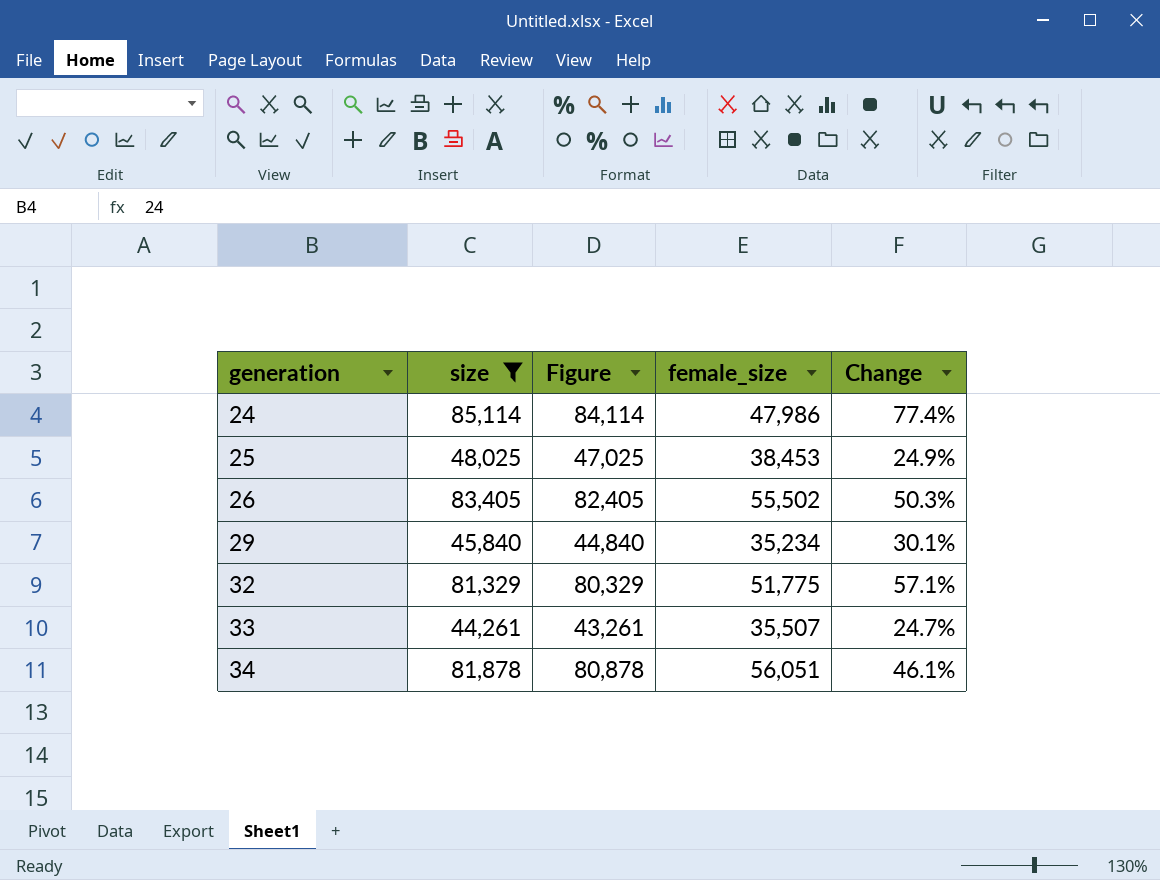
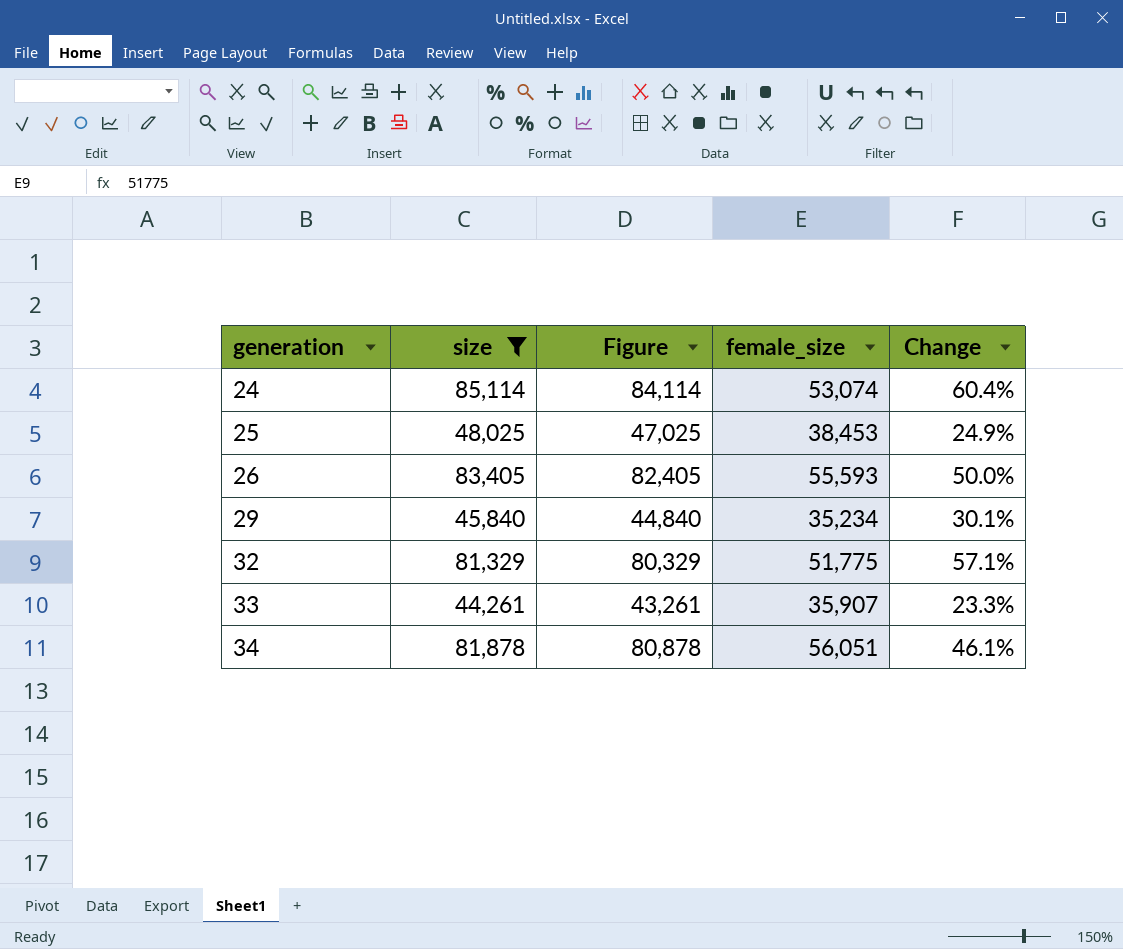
24 | female_size: 47,986 -> 53,074
24 | Change: 77.4% -> 60.4%
26 | female_size: 55,502 -> 55,593
26 | Change: 50.3% -> 50.0%
33 | female_size: 35,507 -> 35,907
33 | Change: 24.7% -> 23.3%

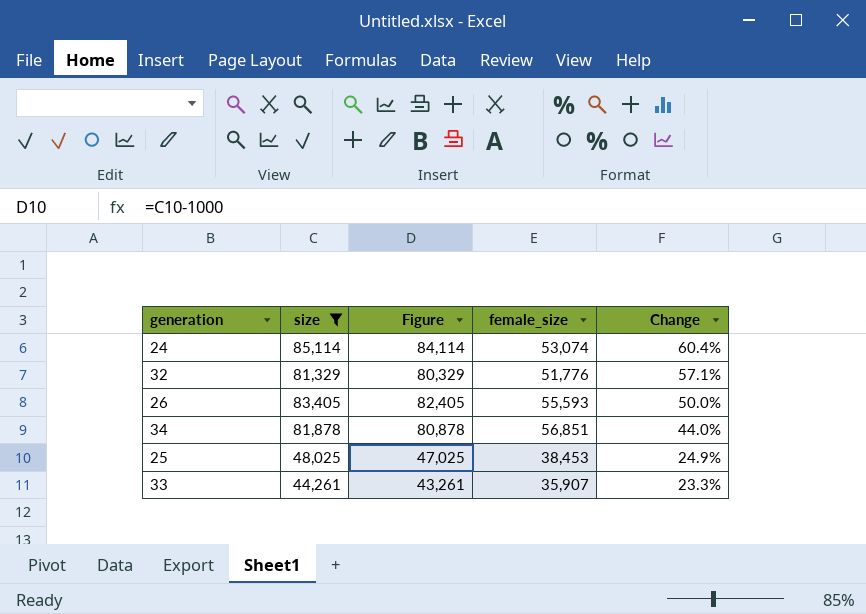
row order: generation ascending -> Change descending
row 29: 45,840 | 44,840 | 35,234 | 30.1% -> none
32 | female_size: 51,775 -> 51,776
34 | female_size: 56,051 -> 56,851
34 | Change: 46.1% -> 44.0%

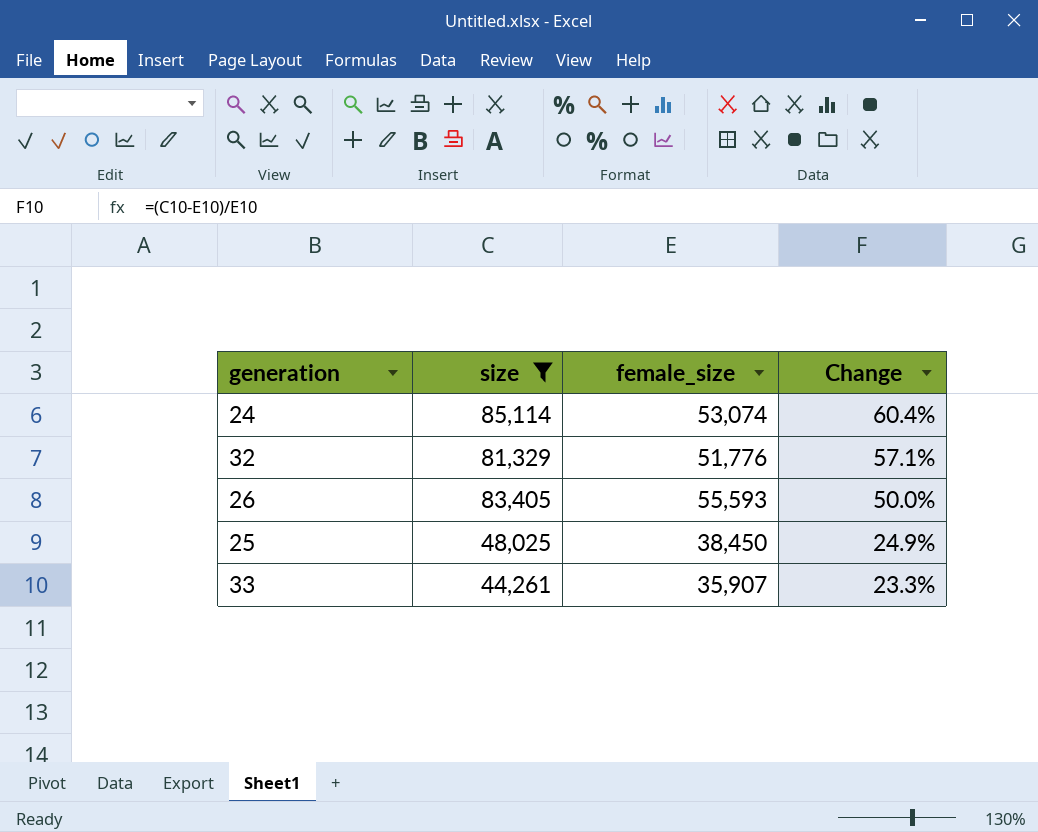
column Figure | formula: [size] - 1000 -> none
row 34: 81,878 | 80,878 | 56,851 | 44.0% -> none
25 | female_size: 38,453 -> 38,450

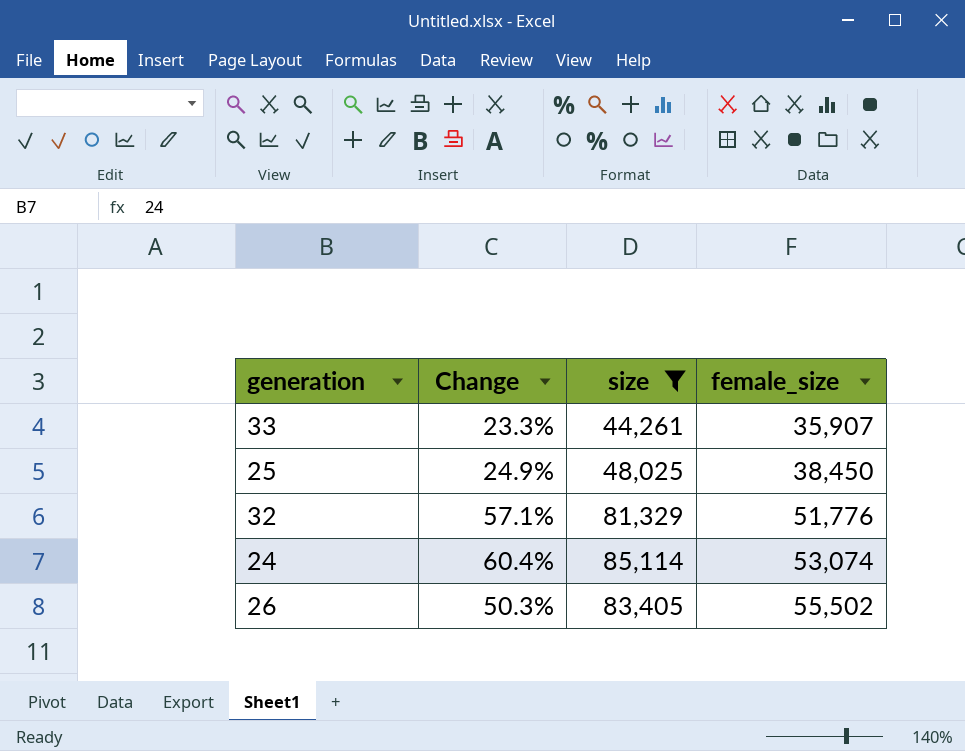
row order: Change descending -> female_size ascending
column Change | position: 4 -> 2
26 | Change: 50.0% -> 50.3%
26 | female_size: 55,593 -> 55,502

